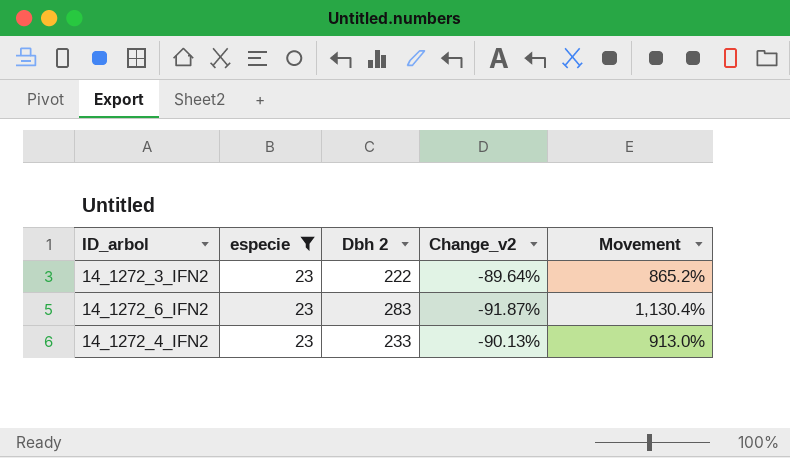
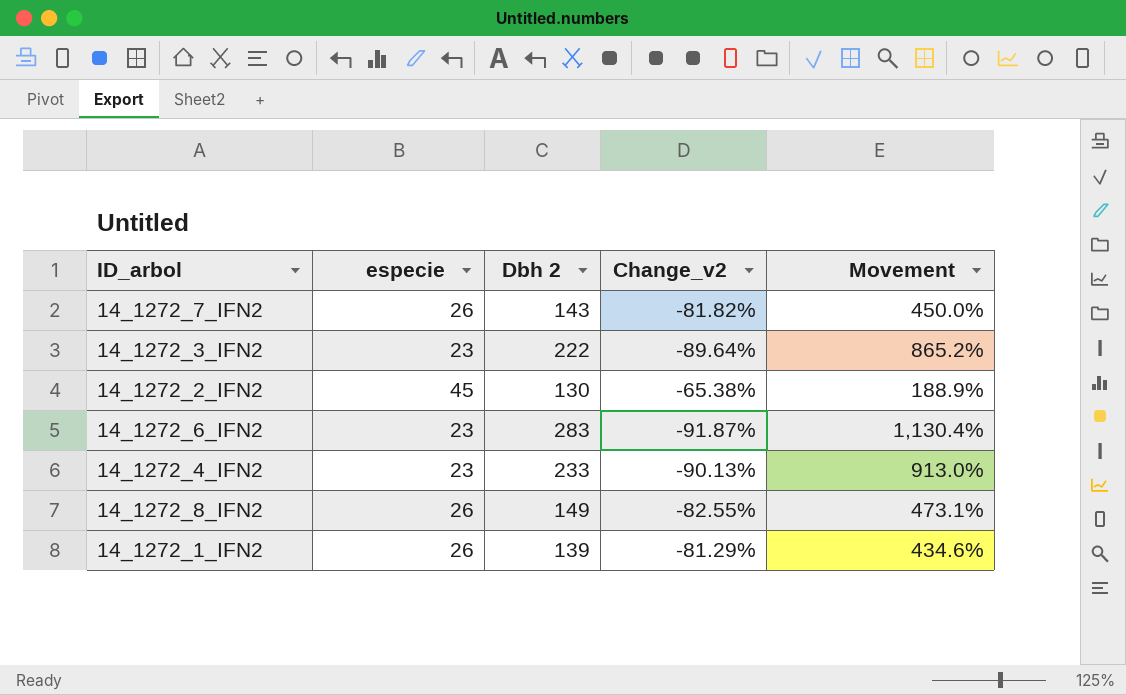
filter: especie = 23 -> none

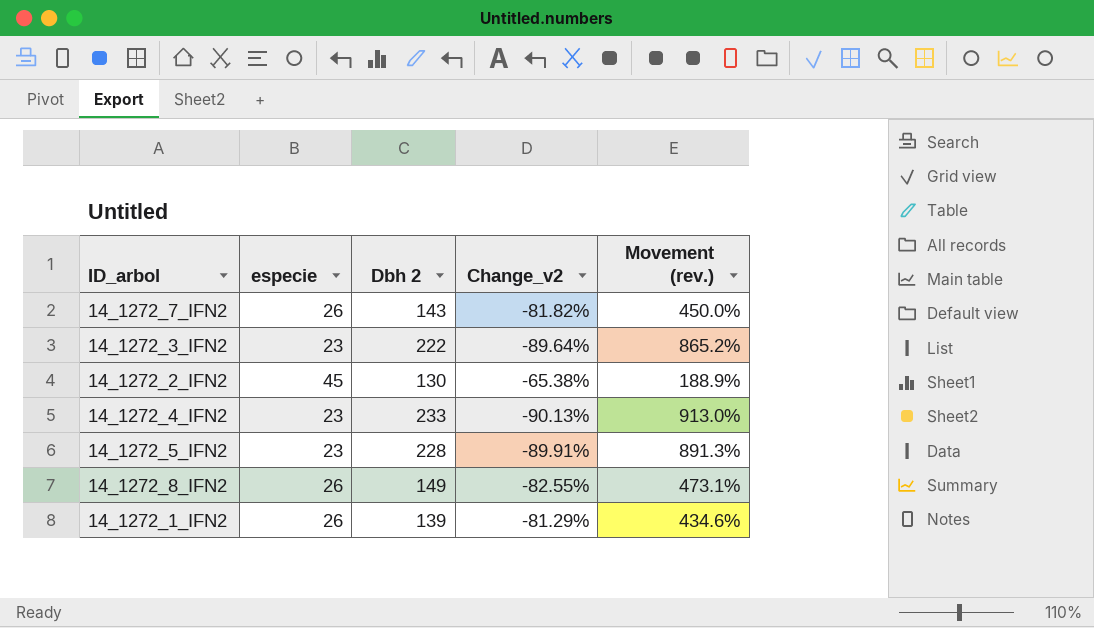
column name: Movement -> Movement (rev.)
row 14_1272_6_IFN2: 23 | 283 | -91.87% | 1,130.4% -> none
row 14_1272_5_IFN2: none -> 23 | 228 | -89.91% | 891.3%

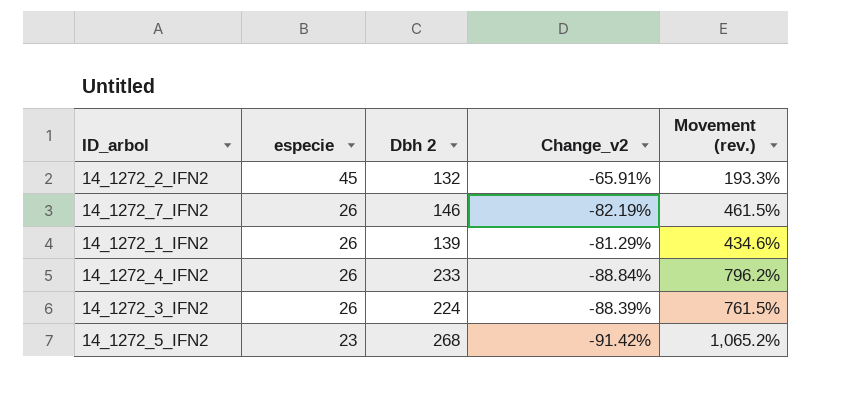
row order: none -> especie descending
row 14_1272_8_IFN2: 26 | 149 | -82.55% | 473.1% -> none
14_1272_2_IFN2 | Dbh 2: 130 -> 132
14_1272_2_IFN2 | Change_v2: -65.38% -> -65.91%
14_1272_2_IFN2 | Movement (rev.): 188.9% -> 193.3%
14_1272_7_IFN2 | Dbh 2: 143 -> 146
14_1272_7_IFN2 | Change_v2: -81.82% -> -82.19%
14_1272_7_IFN2 | Movement (rev.): 450.0% -> 461.5%
14_1272_4_IFN2 | especie: 23 -> 26
14_1272_4_IFN2 | Change_v2: -90.13% -> -88.84%
14_1272_4_IFN2 | Movement (rev.): 913.0% -> 796.2%
14_1272_3_IFN2 | especie: 23 -> 26
14_1272_3_IFN2 | Dbh 2: 222 -> 224
14_1272_3_IFN2 | Change_v2: -89.64% -> -88.39%
14_1272_3_IFN2 | Movement (rev.): 865.2% -> 761.5%
14_1272_5_IFN2 | Dbh 2: 228 -> 268
14_1272_5_IFN2 | Change_v2: -89.91% -> -91.42%
14_1272_5_IFN2 | Movement (rev.): 891.3% -> 1,065.2%

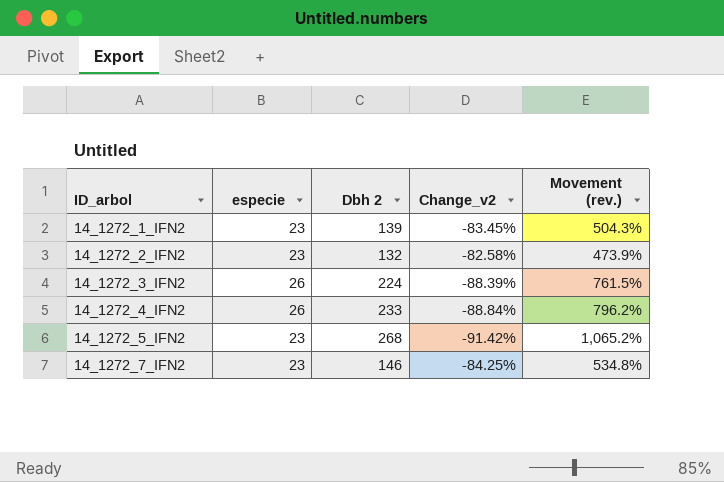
row order: especie descending -> ID_arbol ascending
14_1272_1_IFN2 | especie: 26 -> 23
14_1272_1_IFN2 | Change_v2: -81.29% -> -83.45%
14_1272_1_IFN2 | Movement (rev.): 434.6% -> 504.3%
14_1272_2_IFN2 | especie: 45 -> 23
14_1272_2_IFN2 | Change_v2: -65.91% -> -82.58%
14_1272_2_IFN2 | Movement (rev.): 193.3% -> 473.9%
14_1272_7_IFN2 | especie: 26 -> 23
14_1272_7_IFN2 | Change_v2: -82.19% -> -84.25%
14_1272_7_IFN2 | Movement (rev.): 461.5% -> 534.8%

